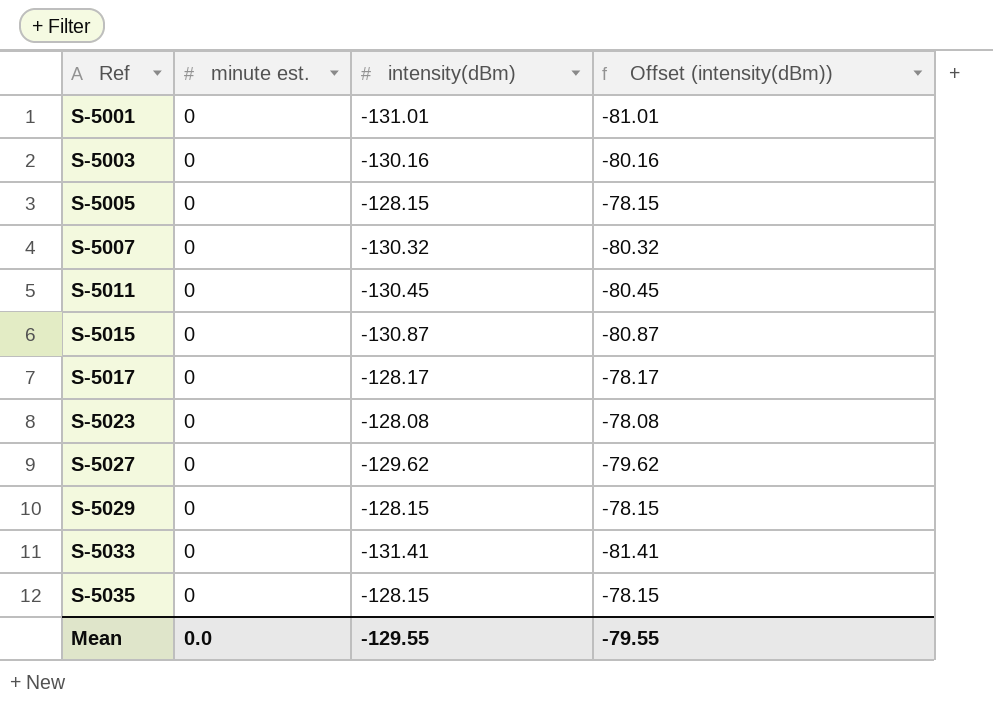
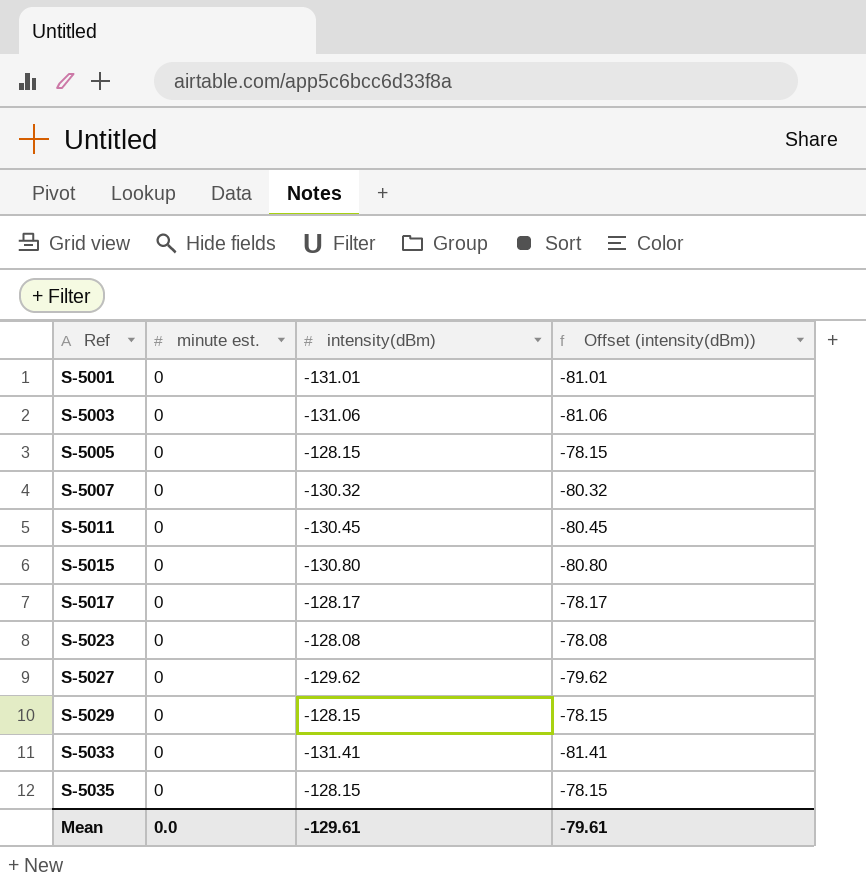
S-5003 | intensity(dBm): -130.16 -> -131.06
S-5003 | Offset (intensity(dBm)): -80.16 -> -81.06
S-5015 | intensity(dBm): -130.87 -> -130.80
S-5015 | Offset (intensity(dBm)): -80.87 -> -80.80
Mean | intensity(dBm): -129.55 -> -129.61
Mean | Offset (intensity(dBm)): -79.55 -> -79.61

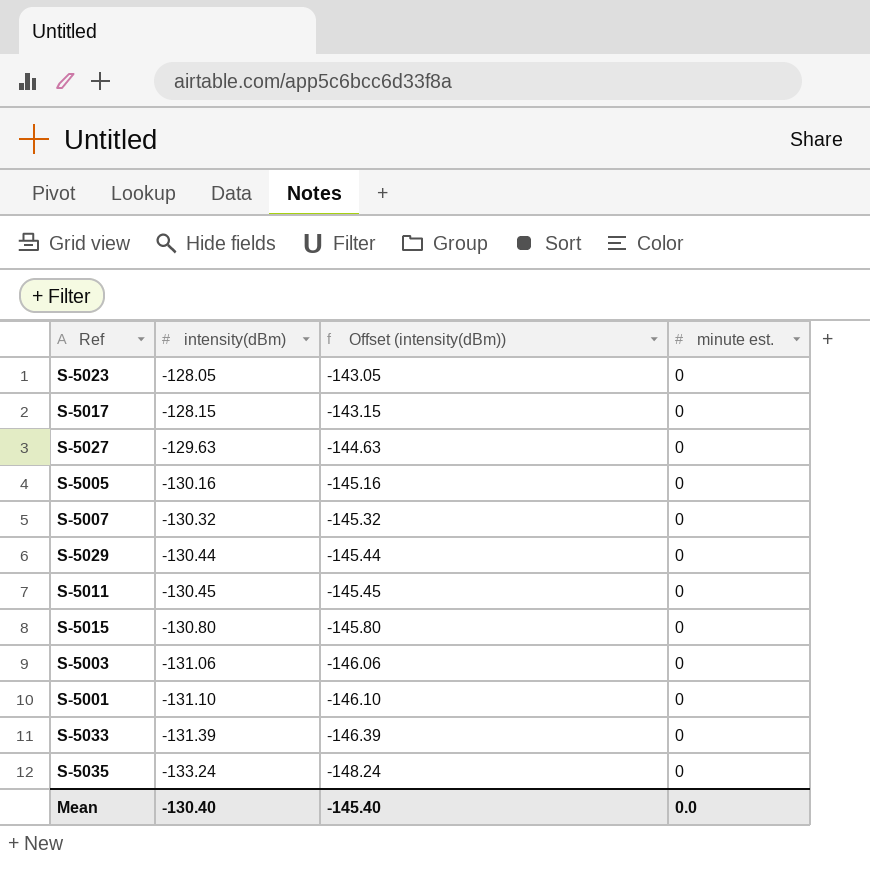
row order: Ref ascending -> intensity(dBm) descending
column Offset (intensity(dBm)) | formula: [intensity(dBm)] + 50 -> [intensity(dBm)] - 15
column minute est. | position: 2 -> 4
S-5023 | intensity(dBm): -128.08 -> -128.05
S-5017 | intensity(dBm): -128.17 -> -128.15
S-5027 | intensity(dBm): -129.62 -> -129.63
S-5005 | intensity(dBm): -128.15 -> -130.16
S-5029 | intensity(dBm): -128.15 -> -130.44
S-5001 | intensity(dBm): -131.01 -> -131.10
S-5033 | intensity(dBm): -131.41 -> -131.39
S-5035 | intensity(dBm): -128.15 -> -133.24
Mean | intensity(dBm): -129.61 -> -130.40
Mean | Offset (intensity(dBm)): -79.61 -> -145.40

